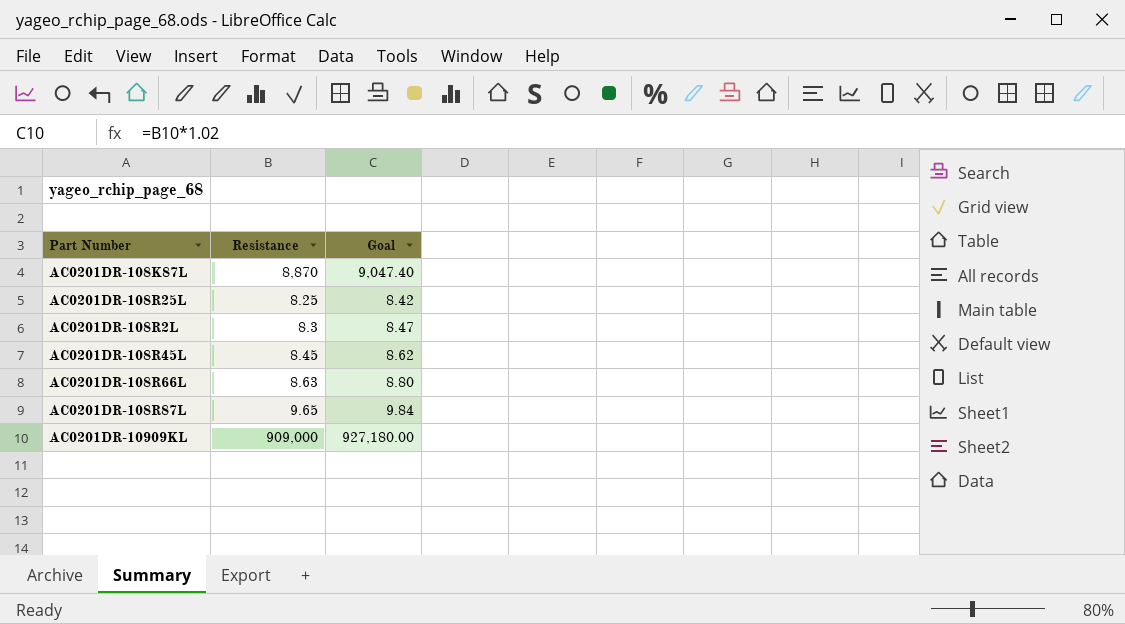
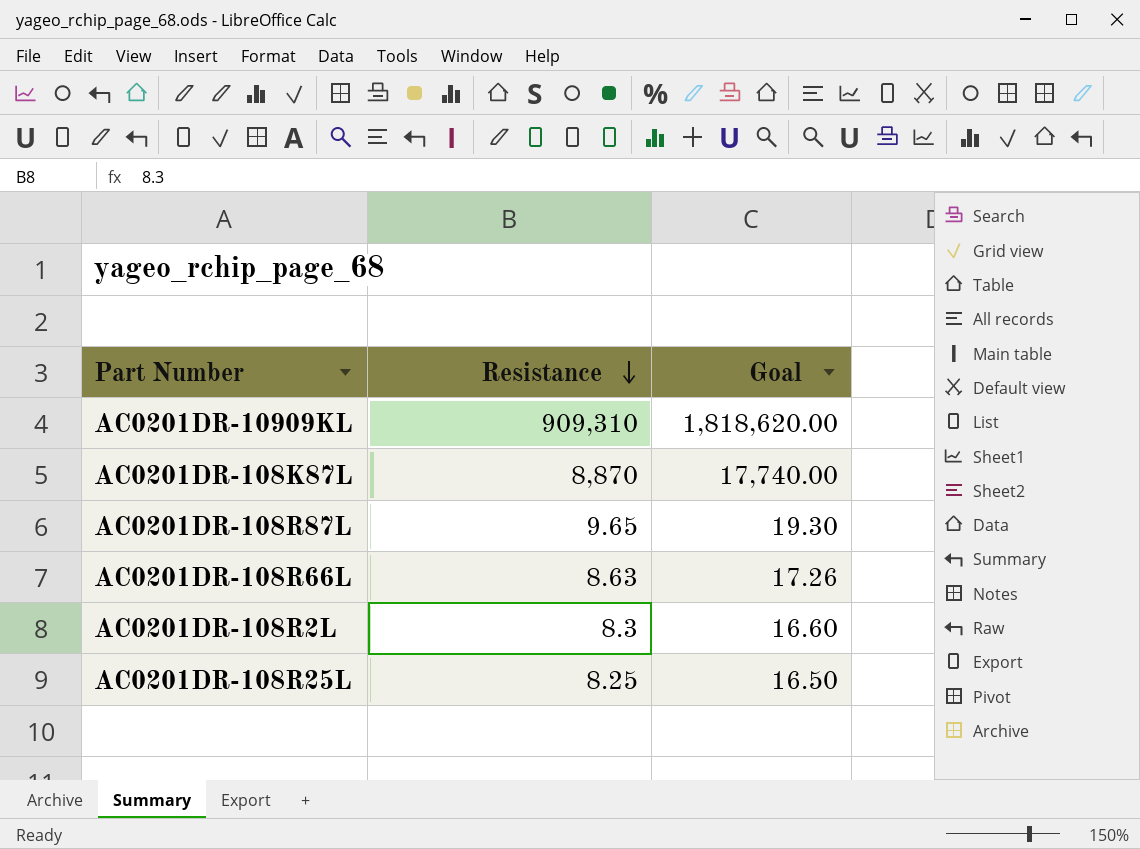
row order: none -> Resistance descending
column Goal | formula: [Resistance] * 1.02 -> [Resistance] * 2
row AC0201DR-108R45L: 8.45 | 8.62 -> none
AC0201DR-10909KL | Resistance: 909,000 -> 909,310

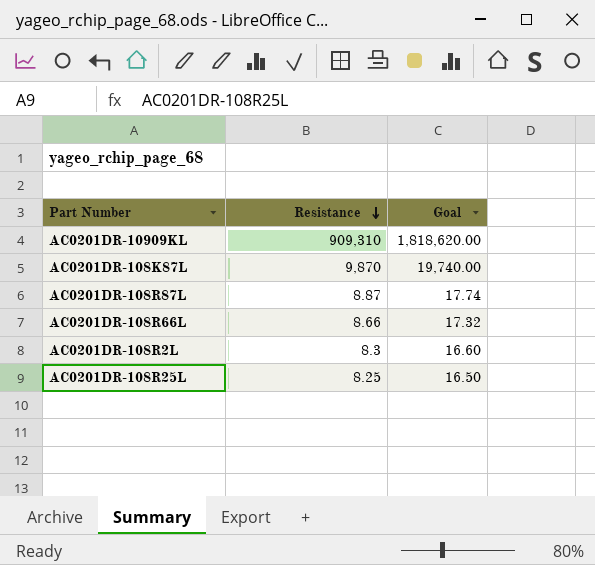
AC0201DR-108K87L | Resistance: 8,870 -> 9,870
AC0201DR-108K87L | Goal: 17,740.00 -> 19,740.00
AC0201DR-108R87L | Resistance: 9.65 -> 8.87
AC0201DR-108R87L | Goal: 19.30 -> 17.74
AC0201DR-108R66L | Resistance: 8.63 -> 8.66
AC0201DR-108R66L | Goal: 17.26 -> 17.32

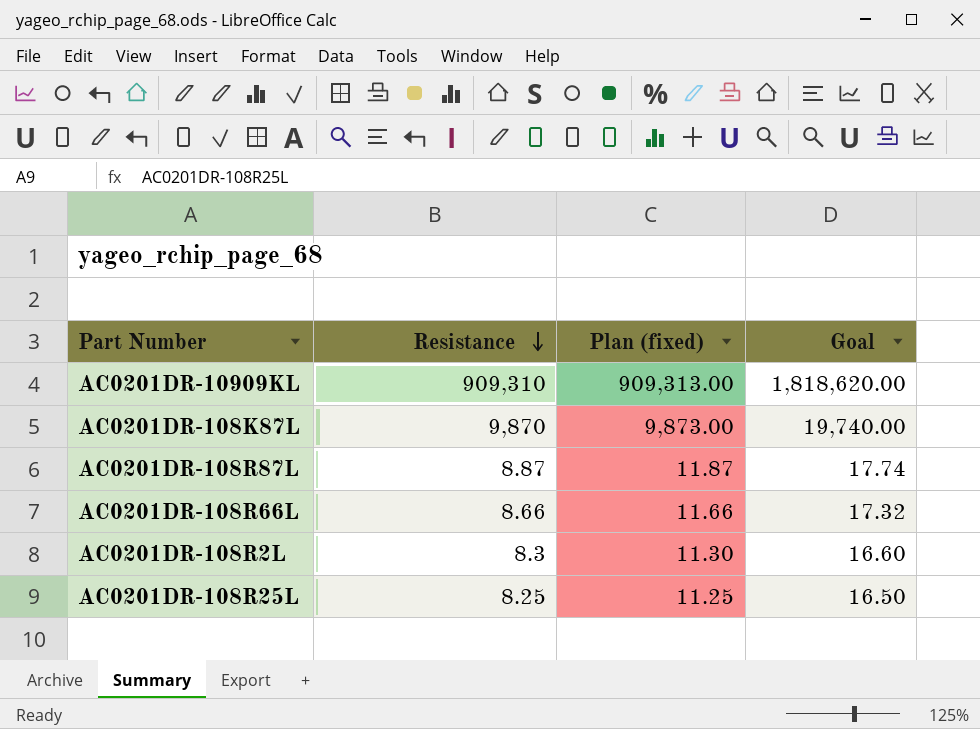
column Plan (fixed) | formula: none -> [Resistance] + 3

